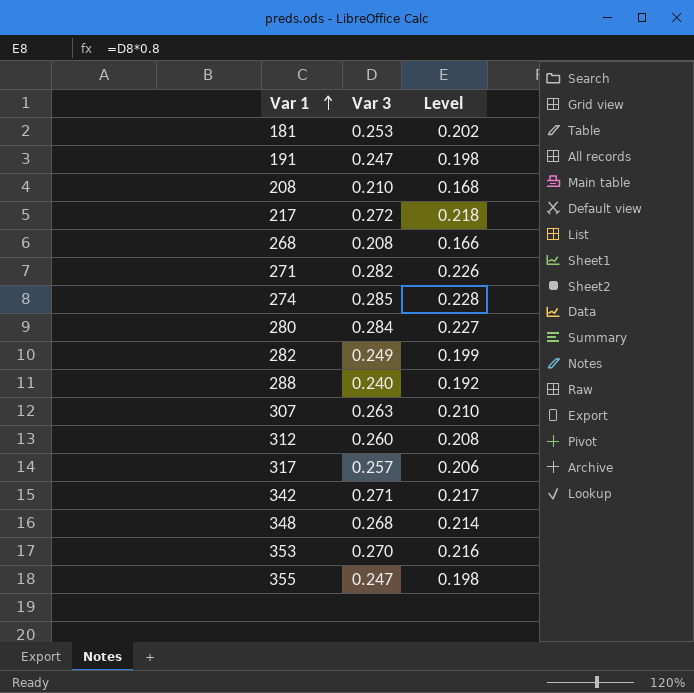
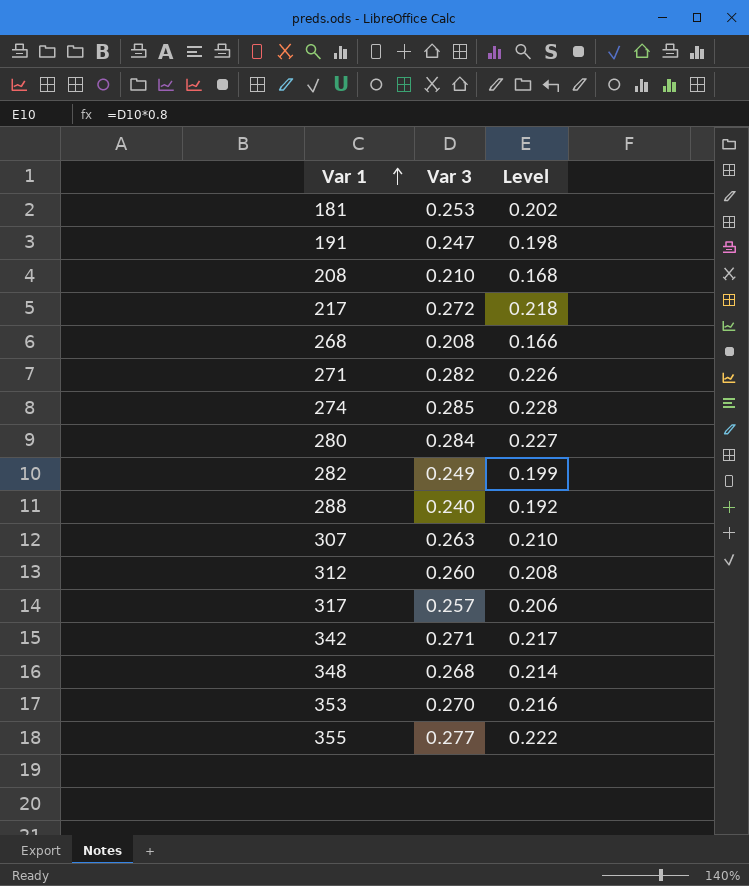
355 | Var 3: 0.247 -> 0.277
355 | Level: 0.198 -> 0.222

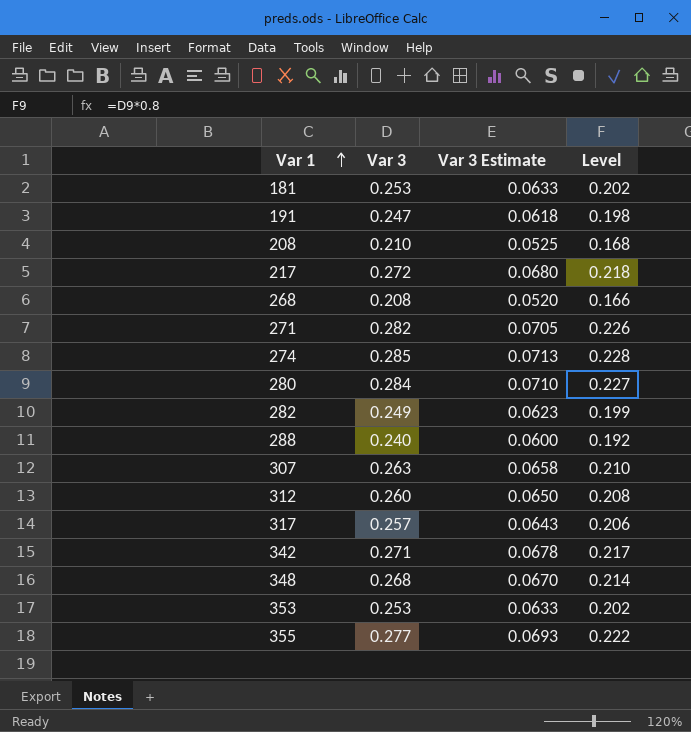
column Var 3 Estimate | formula: none -> [Var 3] * 0.25
353 | Var 3: 0.270 -> 0.253
353 | Level: 0.216 -> 0.202

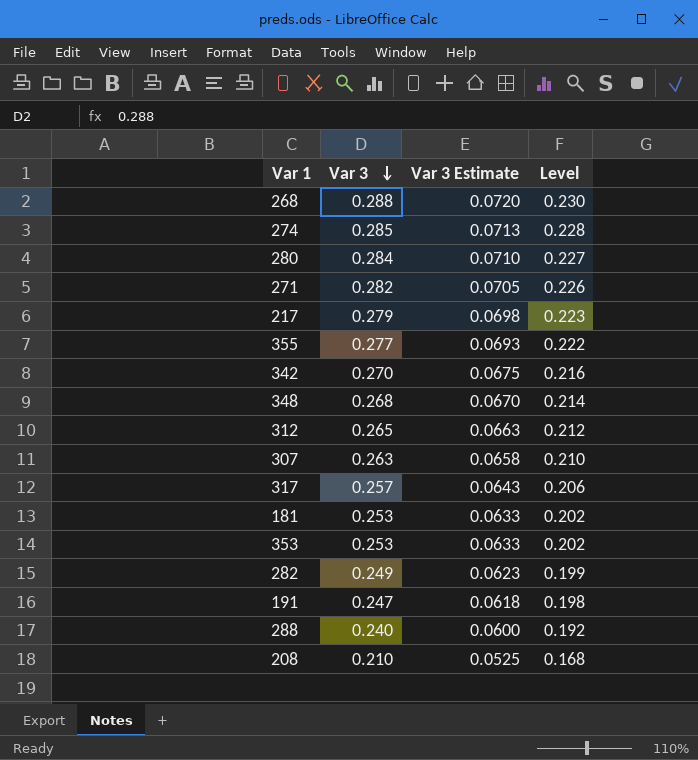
row order: Var 1 ascending -> Var 3 descending
268 | Var 3: 0.208 -> 0.288
268 | Var 3 Estimate: 0.0520 -> 0.0720
268 | Level: 0.166 -> 0.230
217 | Var 3: 0.272 -> 0.279
217 | Var 3 Estimate: 0.0680 -> 0.0698
217 | Level: 0.218 -> 0.223
342 | Var 3: 0.271 -> 0.270
342 | Var 3 Estimate: 0.0678 -> 0.0675
342 | Level: 0.217 -> 0.216
312 | Var 3: 0.260 -> 0.265
312 | Var 3 Estimate: 0.0650 -> 0.0663
312 | Level: 0.208 -> 0.212

